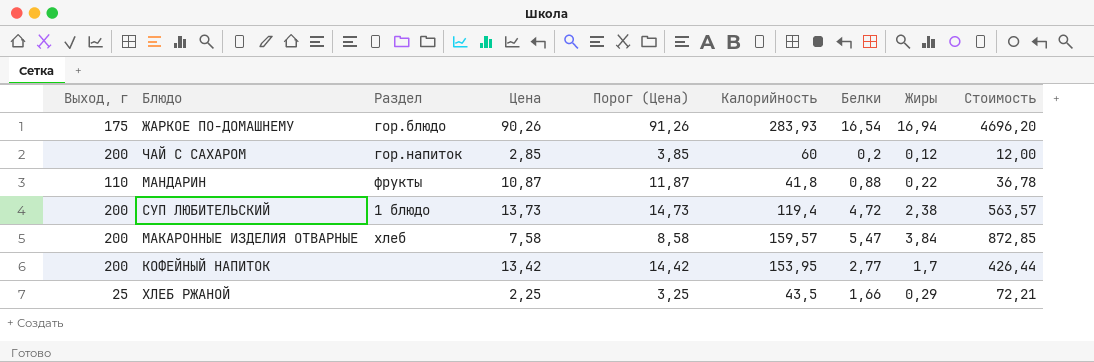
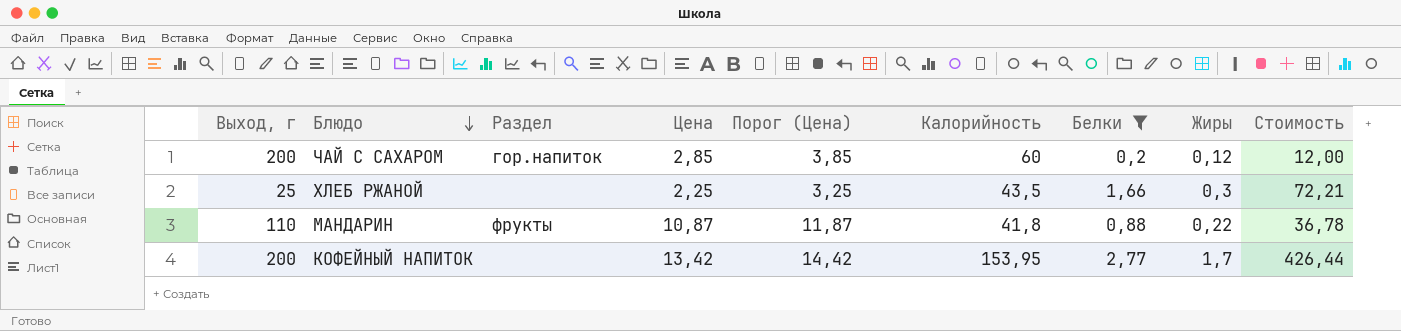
filter: none -> Белки <= 2,77
row order: none -> Блюдо descending
ХЛЕБ РЖАНОЙ | Жиры: 0,29 -> 0,3

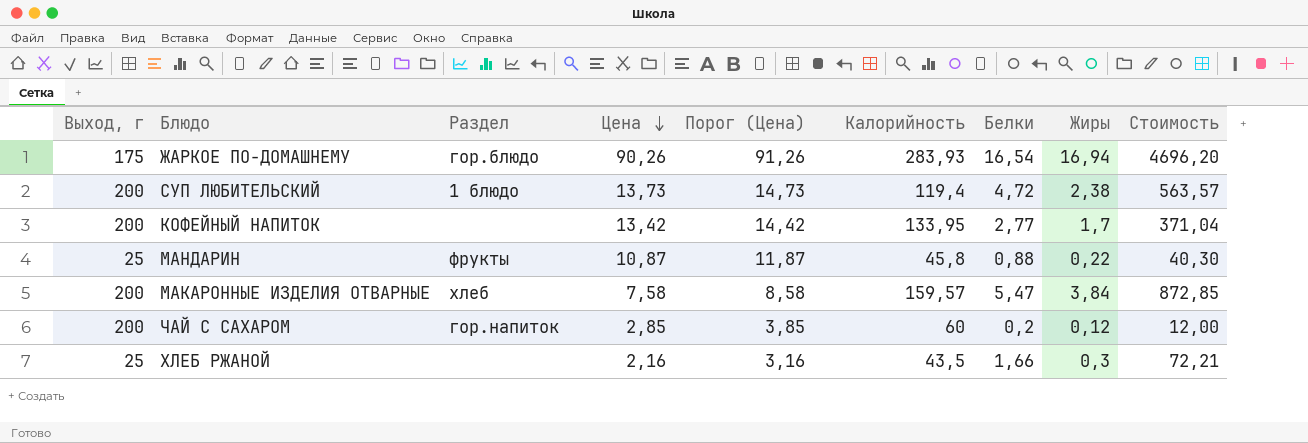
filter: Белки <= 2,77 -> none
row order: Блюдо descending -> Цена descending
КОФЕЙНЫЙ НАПИТОК | Калорийность: 153,95 -> 133,95
КОФЕЙНЫЙ НАПИТОК | Стоимость: 426,44 -> 371,04
МАНДАРИН | Выход, г: 110 -> 25
МАНДАРИН | Калорийность: 41,8 -> 45,8
МАНДАРИН | Стоимость: 36,78 -> 40,30
ХЛЕБ РЖАНОЙ | Цена: 2,25 -> 2,16
ХЛЕБ РЖАНОЙ | Порог (Цена): 3,25 -> 3,16

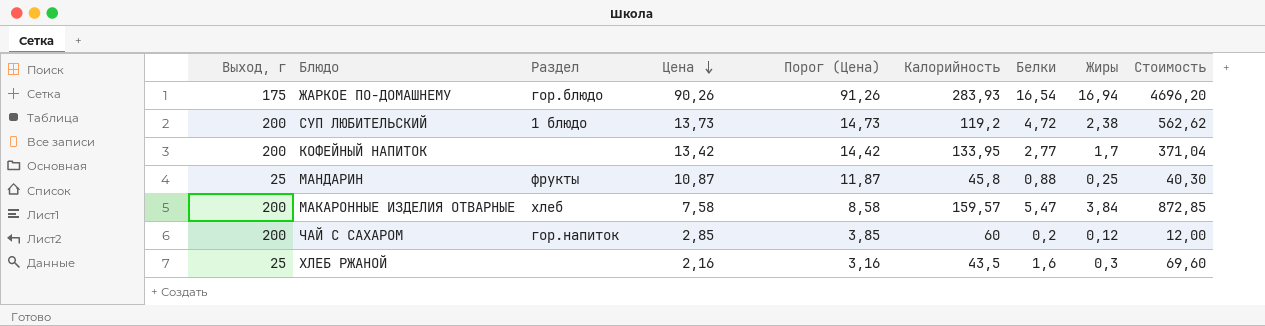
СУП ЛЮБИТЕЛЬСКИЙ | Калорийность: 119,4 -> 119,2
СУП ЛЮБИТЕЛЬСКИЙ | Стоимость: 563,57 -> 562,62
МАНДАРИН | Жиры: 0,22 -> 0,25
ХЛЕБ РЖАНОЙ | Белки: 1,66 -> 1,6
ХЛЕБ РЖАНОЙ | Стоимость: 72,21 -> 69,60

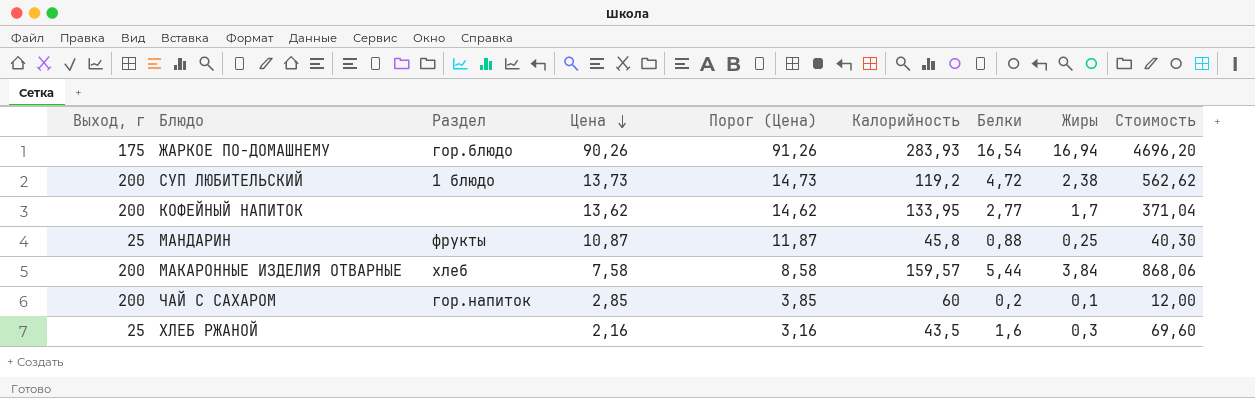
КОФЕЙНЫЙ НАПИТОК | Цена: 13,42 -> 13,62
КОФЕЙНЫЙ НАПИТОК | Порог (Цена): 14,42 -> 14,62
МАКАРОННЫЕ ИЗДЕЛИЯ ОТВАРНЫЕ | Белки: 5,47 -> 5,44
МАКАРОННЫЕ ИЗДЕЛИЯ ОТВАРНЫЕ | Стоимость: 872,85 -> 868,06
ЧАЙ С САХАРОМ | Жиры: 0,12 -> 0,1

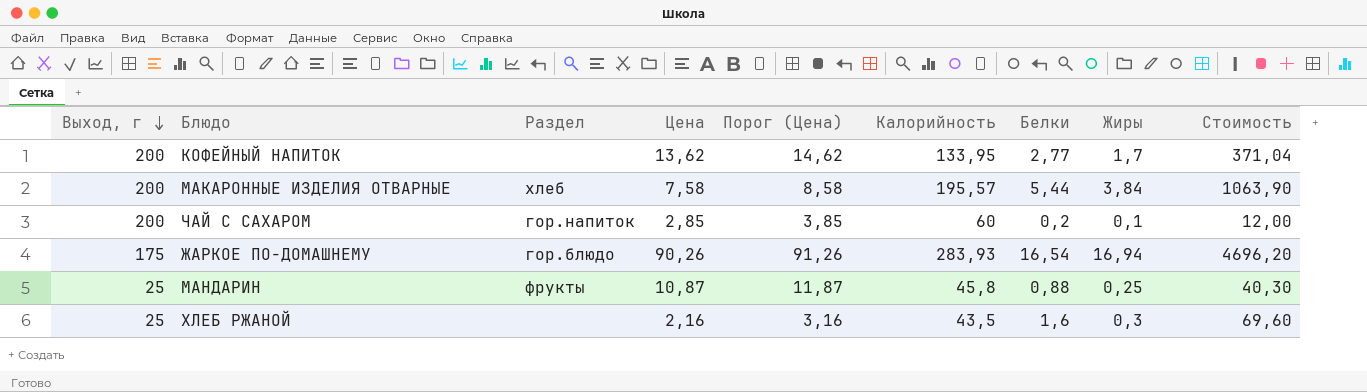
row order: Цена descending -> Выход, г descending
row СУП ЛЮБИТЕЛЬСКИЙ: 200 | 1 блюдо | 13,73 | 14,73 | 119,2 | 4,72 | 2,38 | 562,62 -> none
МАКАРОННЫЕ ИЗДЕЛИЯ ОТВАРНЫЕ | Калорийность: 159,57 -> 195,57
МАКАРОННЫЕ ИЗДЕЛИЯ ОТВАРНЫЕ | Стоимость: 868,06 -> 1063,90

